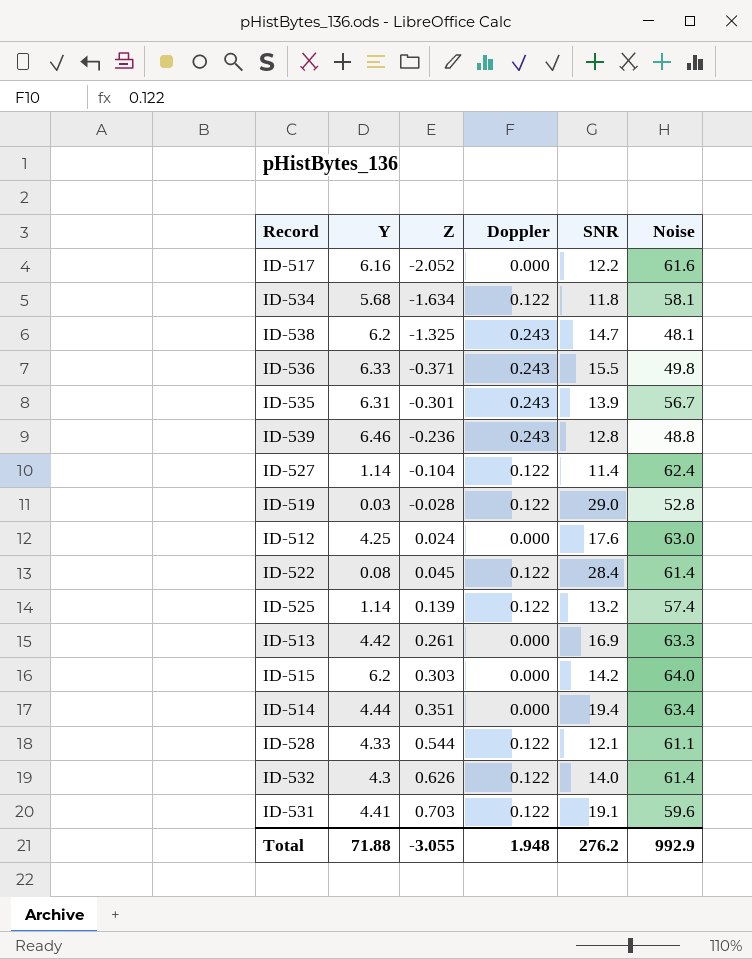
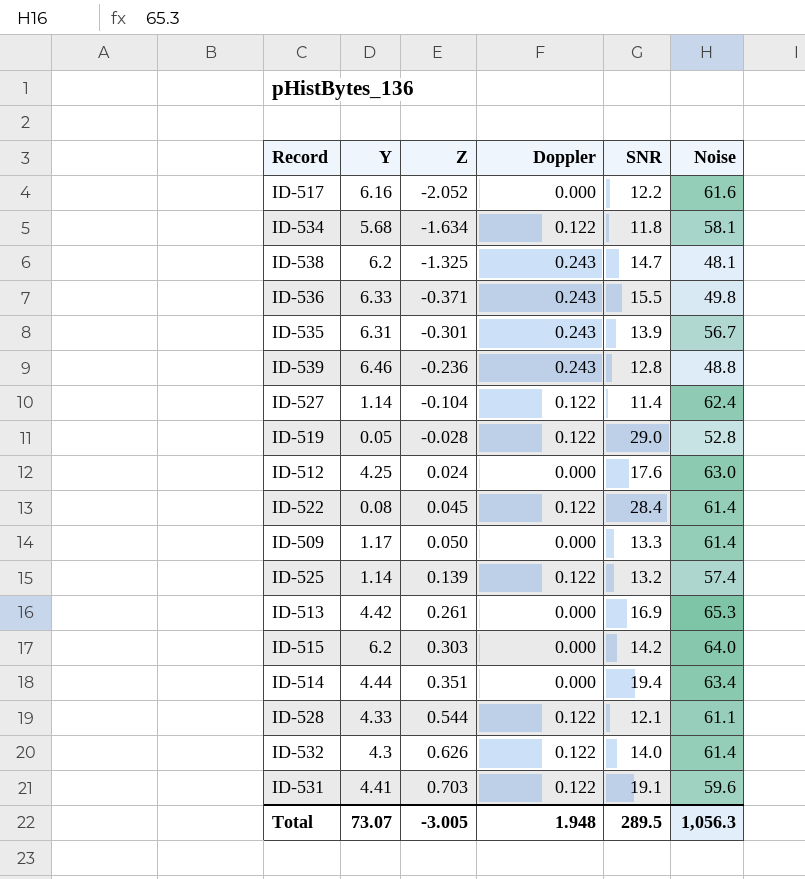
ID-519 | Y: 0.03 -> 0.05
row ID-509: none -> 1.17 | 0.050 | 0.000 | 13.3 | 61.4
ID-513 | Noise: 63.3 -> 65.3
Total | Y: 71.88 -> 73.07
Total | Z: -3.055 -> -3.005
Total | SNR: 276.2 -> 289.5
Total | Noise: 992.9 -> 1,056.3

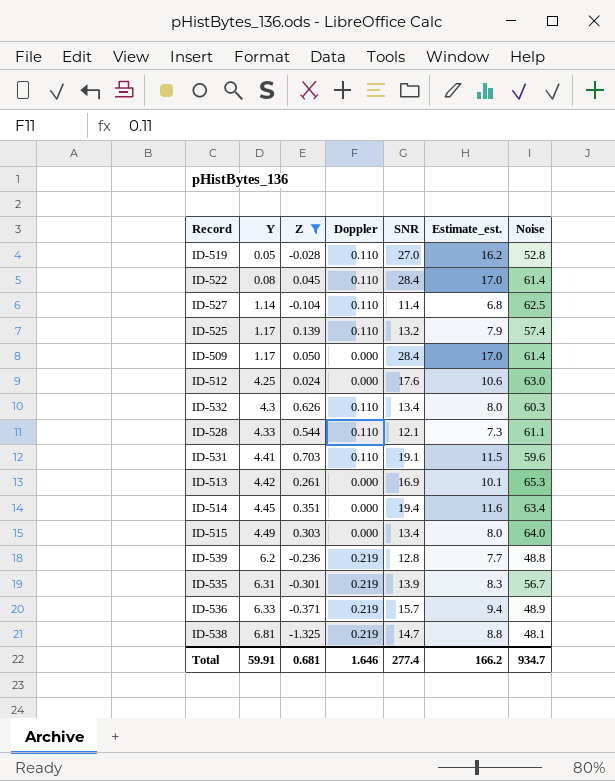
filter: none -> Z >= -1.325
row order: Z ascending -> Y ascending
column Estimate_est. | formula: none -> [SNR] * 0.6
ID-519 | Doppler: 0.122 -> 0.110
ID-519 | SNR: 29.0 -> 27.0
ID-522 | Doppler: 0.122 -> 0.110
ID-527 | Doppler: 0.122 -> 0.110
ID-527 | Noise: 62.4 -> 62.5
ID-525 | Y: 1.14 -> 1.17
ID-525 | Doppler: 0.122 -> 0.110
ID-509 | SNR: 13.3 -> 28.4
ID-532 | Doppler: 0.122 -> 0.110
ID-532 | SNR: 14.0 -> 13.4
ID-532 | Noise: 61.4 -> 60.3
ID-528 | Doppler: 0.122 -> 0.110
ID-531 | Doppler: 0.122 -> 0.110
ID-514 | Y: 4.44 -> 4.45
ID-515 | Y: 6.2 -> 4.49
ID-515 | SNR: 14.2 -> 13.4
ID-539 | Y: 6.46 -> 6.2
ID-539 | Doppler: 0.243 -> 0.219
ID-535 | Doppler: 0.243 -> 0.219
ID-536 | Doppler: 0.243 -> 0.219
ID-536 | SNR: 15.5 -> 15.7
ID-536 | Noise: 49.8 -> 48.9
ID-538 | Y: 6.2 -> 6.81
ID-538 | Doppler: 0.243 -> 0.219
Total | Y: 73.07 -> 59.91
Total | Z: -3.005 -> 0.681
Total | Doppler: 1.948 -> 1.646
Total | SNR: 289.5 -> 277.4
Total | Noise: 1,056.3 -> 934.7

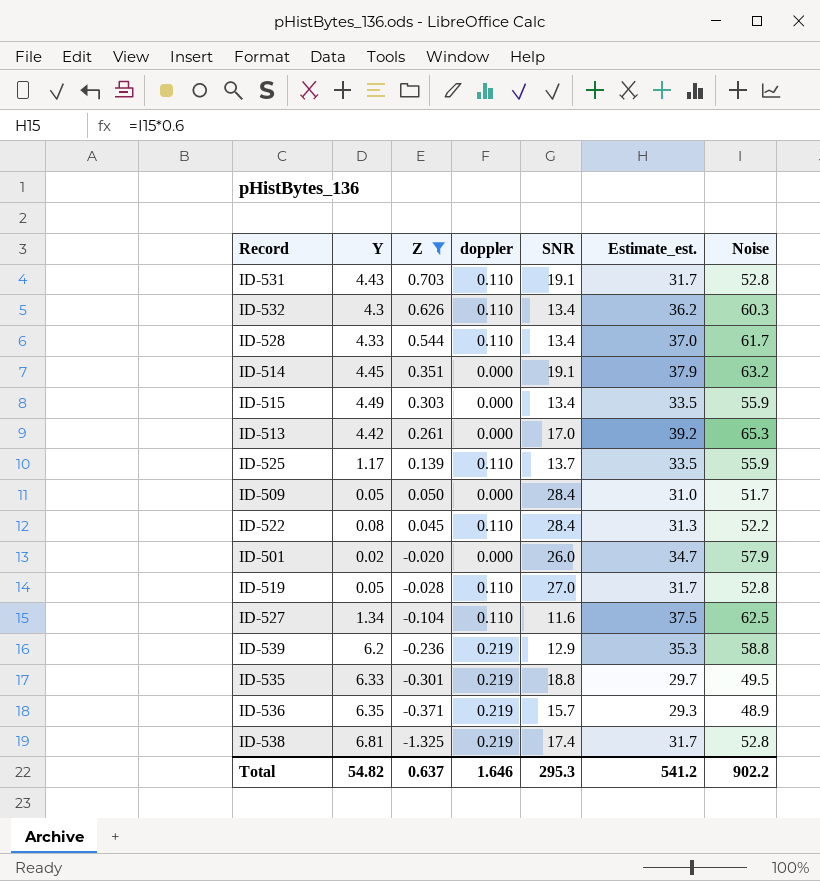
row order: Y ascending -> Z descending
column name: Doppler -> doppler
column Estimate_est. | formula: [SNR] * 0.6 -> [Noise] * 0.6
row ID-512: 4.25 | 0.024 | 0.000 | 17.6 | 10.6 | 63.0 -> none
ID-531 | Y: 4.41 -> 4.43
ID-531 | Noise: 59.6 -> 52.8
ID-528 | SNR: 12.1 -> 13.4
ID-528 | Noise: 61.1 -> 61.7
ID-514 | SNR: 19.4 -> 19.1
ID-514 | Noise: 63.4 -> 63.2
ID-515 | Noise: 64.0 -> 55.9
ID-513 | SNR: 16.9 -> 17.0
ID-525 | SNR: 13.2 -> 13.7
ID-525 | Noise: 57.4 -> 55.9
ID-509 | Y: 1.17 -> 0.05
ID-509 | Noise: 61.4 -> 51.7
ID-522 | Noise: 61.4 -> 52.2
row ID-501: none -> 0.02 | -0.020 | 0.000 | 26.0 | 34.7 | 57.9
ID-527 | Y: 1.14 -> 1.34
ID-527 | SNR: 11.4 -> 11.6
ID-539 | SNR: 12.8 -> 12.9
ID-539 | Noise: 48.8 -> 58.8
ID-535 | Y: 6.31 -> 6.33
ID-535 | SNR: 13.9 -> 18.8
ID-535 | Noise: 56.7 -> 49.5
ID-536 | Y: 6.33 -> 6.35
ID-538 | SNR: 14.7 -> 17.4
ID-538 | Noise: 48.1 -> 52.8
Total | Y: 59.91 -> 54.82
Total | Z: 0.681 -> 0.637
Total | SNR: 277.4 -> 295.3
Total | Estimate_est.: 166.2 -> 541.2
Total | Noise: 934.7 -> 902.2

